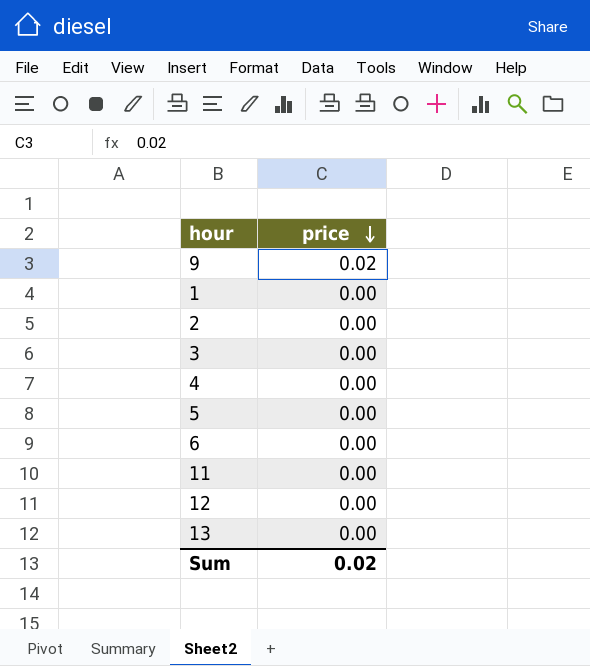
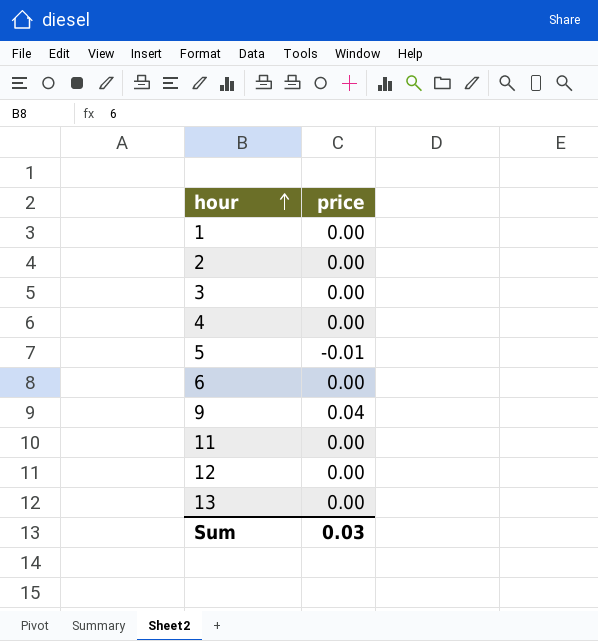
row order: price descending -> hour ascending
5 | price: 0.00 -> -0.01
9 | price: 0.02 -> 0.04
Sum | price: 0.02 -> 0.03

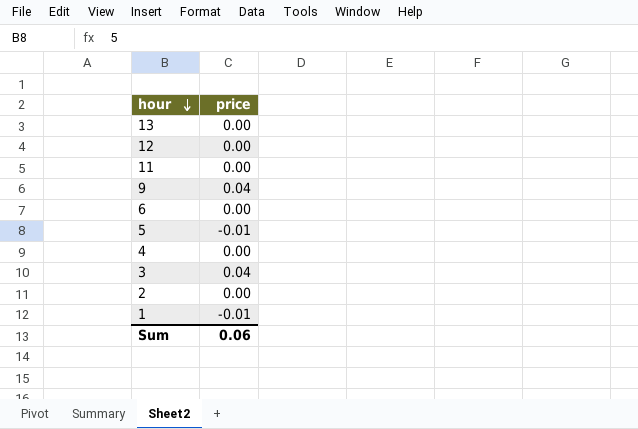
row order: hour ascending -> hour descending
3 | price: 0.00 -> 0.04
1 | price: 0.00 -> -0.01
Sum | price: 0.03 -> 0.06

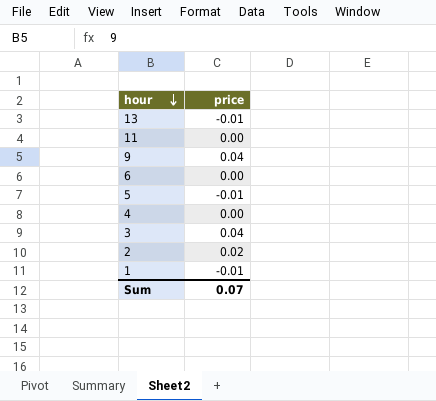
row 12: 0.00 -> none
13 | price: 0.00 -> -0.01
2 | price: 0.00 -> 0.02
Sum | price: 0.06 -> 0.07

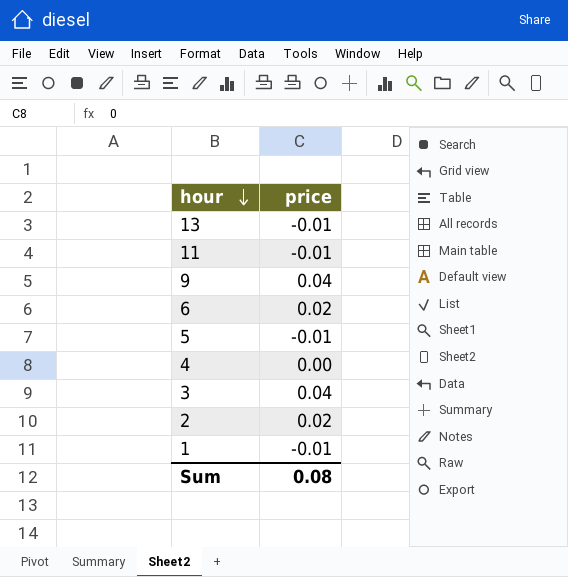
11 | price: 0.00 -> -0.01
6 | price: 0.00 -> 0.02
Sum | price: 0.07 -> 0.08

